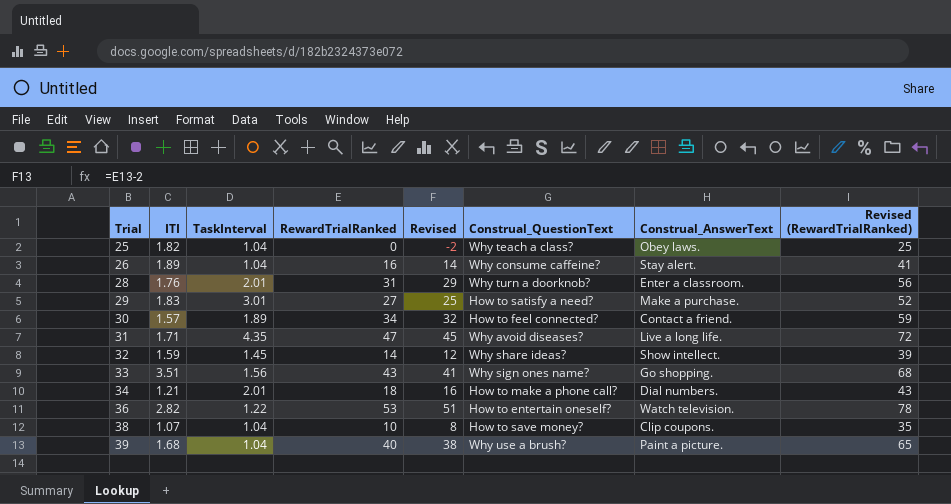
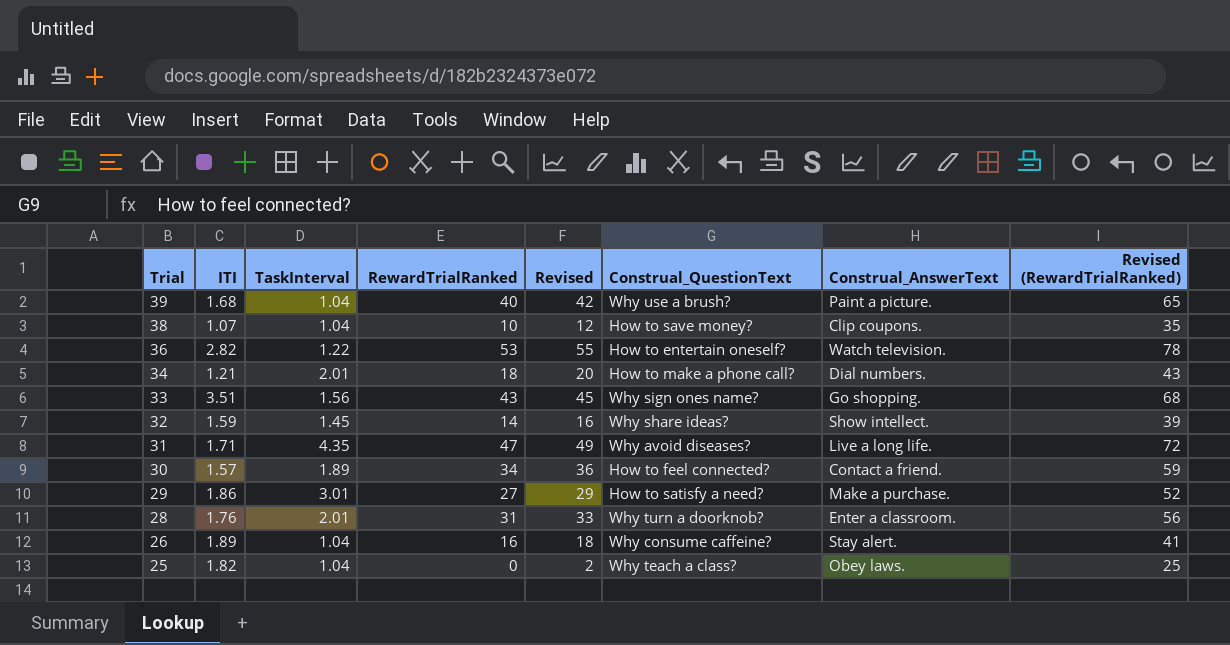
row order: Trial ascending -> Trial descending
column Revised | formula: [RewardTrialRanked] - 2 -> [RewardTrialRanked] + 2
29 | ITI: 1.83 -> 1.86

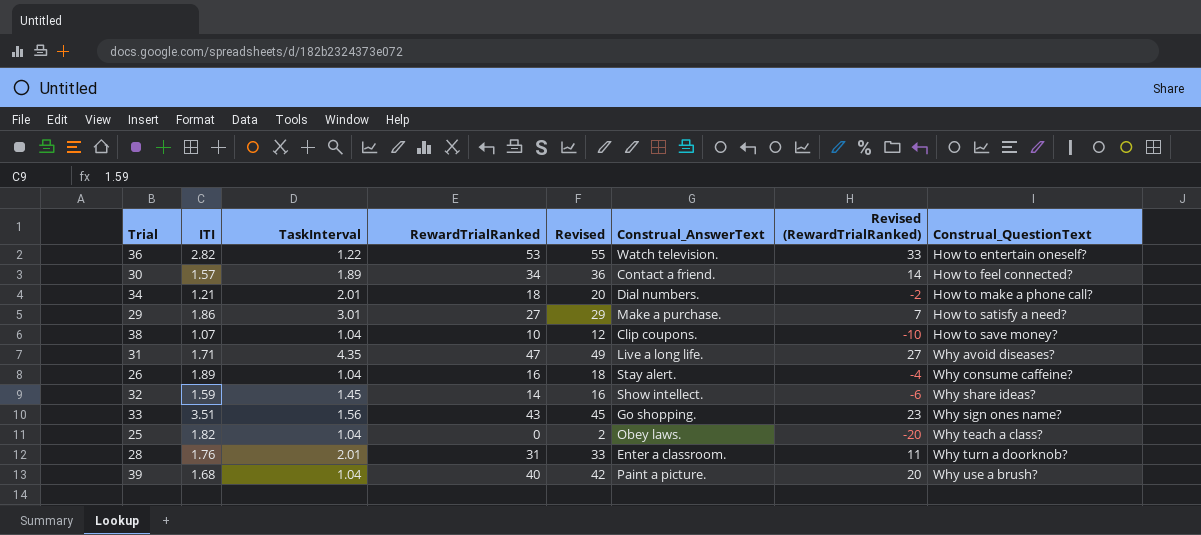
row order: Trial descending -> Construal_QuestionText ascending
column Revised (RewardTrialRanked) | formula: [RewardTrialRanked] + 25 -> [RewardTrialRanked] - 20
column Construal_QuestionText | position: 6 -> 8

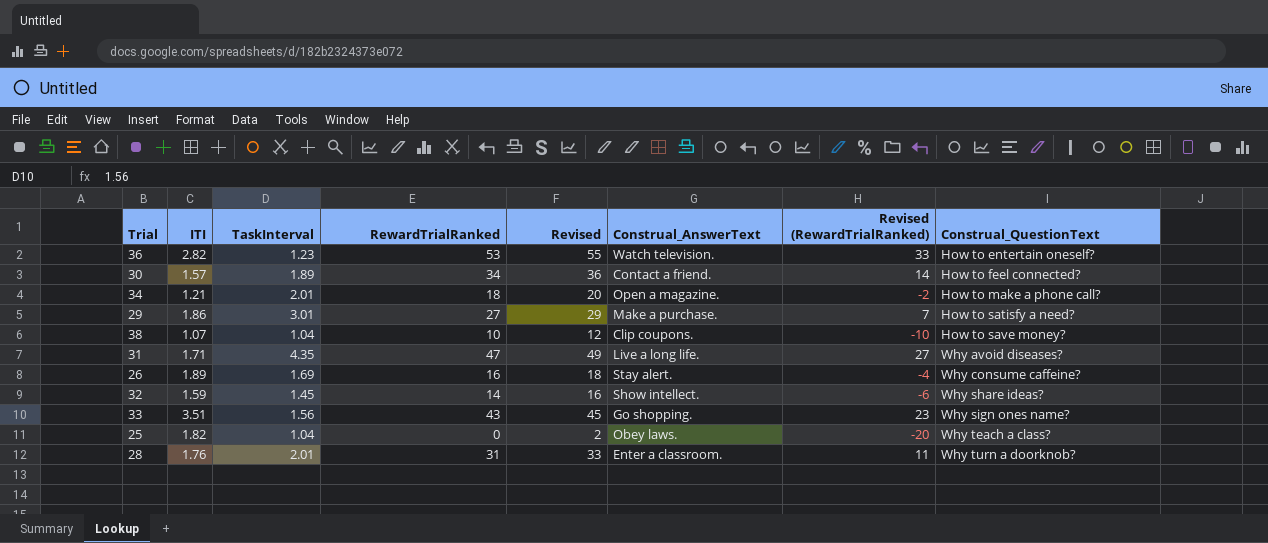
row 39: 1.68 | 1.04 | 40 | 42 | Paint a picture. | 20 | Why use a brush? -> none
36 | TaskInterval: 1.22 -> 1.23
34 | Construal_AnswerText: Dial numbers. -> Open a magazine.
26 | TaskInterval: 1.04 -> 1.69

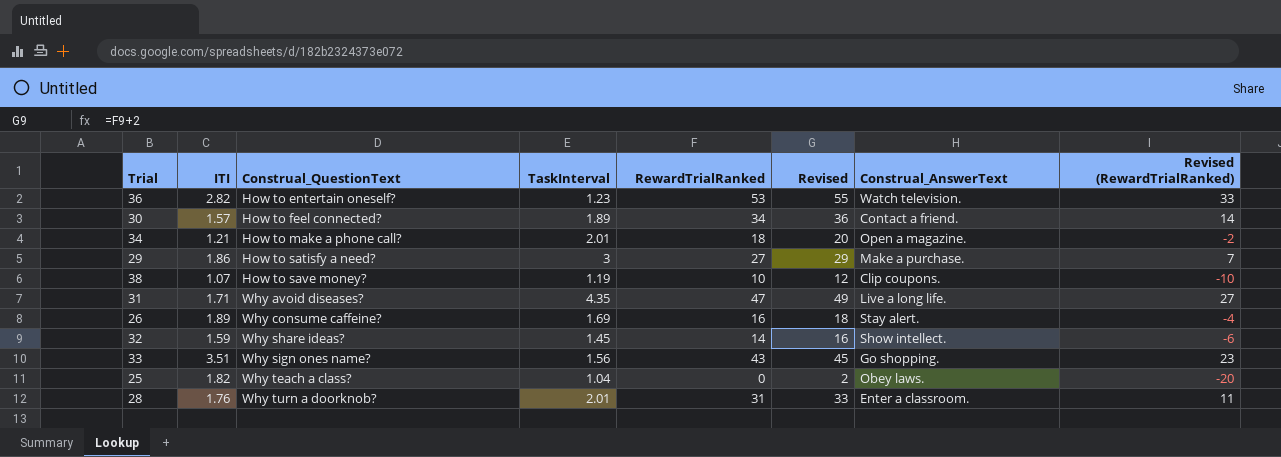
column Construal_QuestionText | position: 8 -> 3
29 | TaskInterval: 3.01 -> 3
38 | TaskInterval: 1.04 -> 1.19

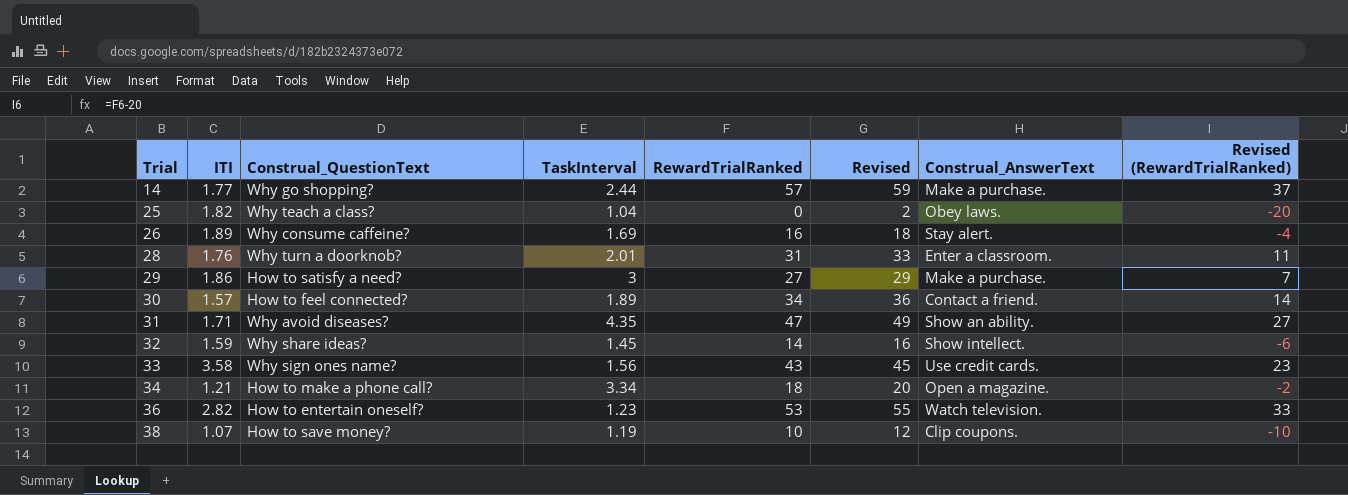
row order: Construal_QuestionText ascending -> Trial ascending
row 14: none -> 1.77 | Why go shopping? | 2.44 | 57 | 59 | Make a purchase. | 37
31 | Construal_AnswerText: Live a long life. -> Show an ability.
33 | ITI: 3.51 -> 3.58
33 | Construal_AnswerText: Go shopping. -> Use credit cards.
34 | TaskInterval: 2.01 -> 3.34

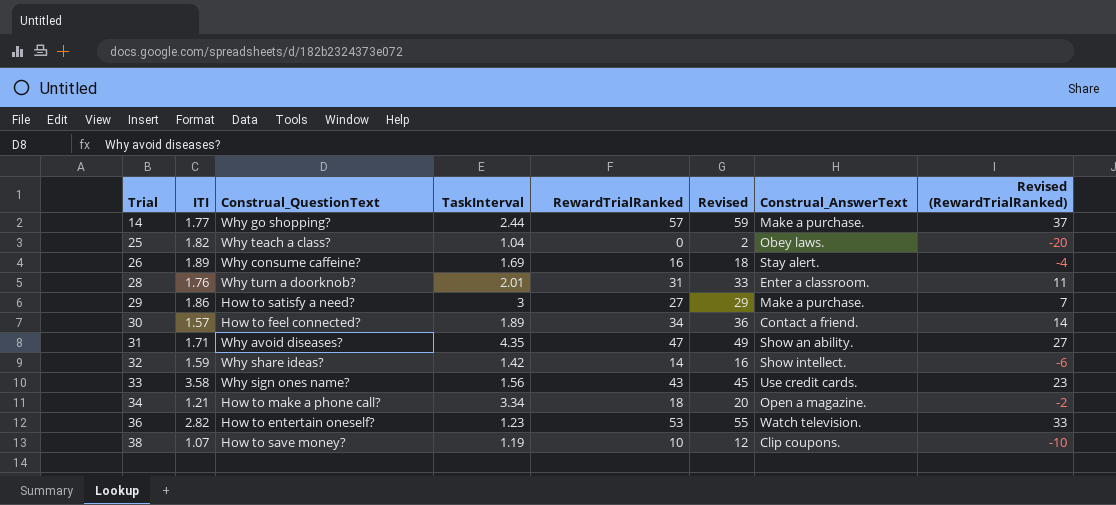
32 | TaskInterval: 1.45 -> 1.42

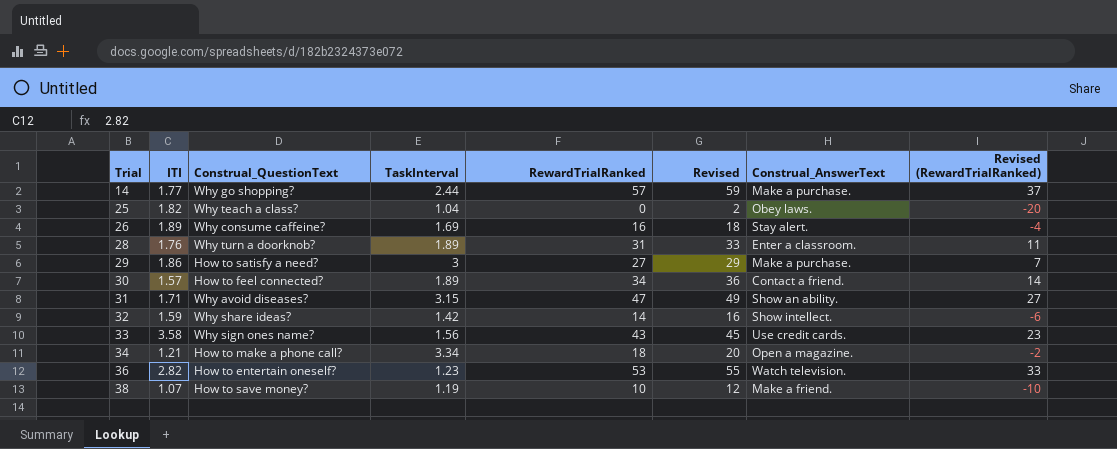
28 | TaskInterval: 2.01 -> 1.89
31 | TaskInterval: 4.35 -> 3.15
38 | Construal_AnswerText: Clip coupons. -> Make a friend.

